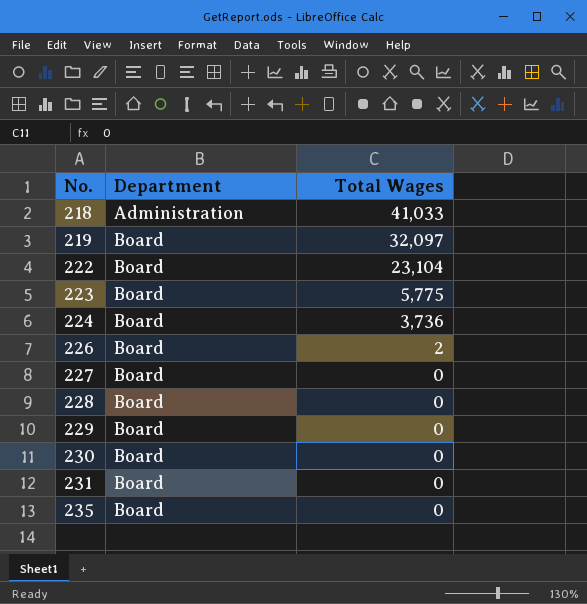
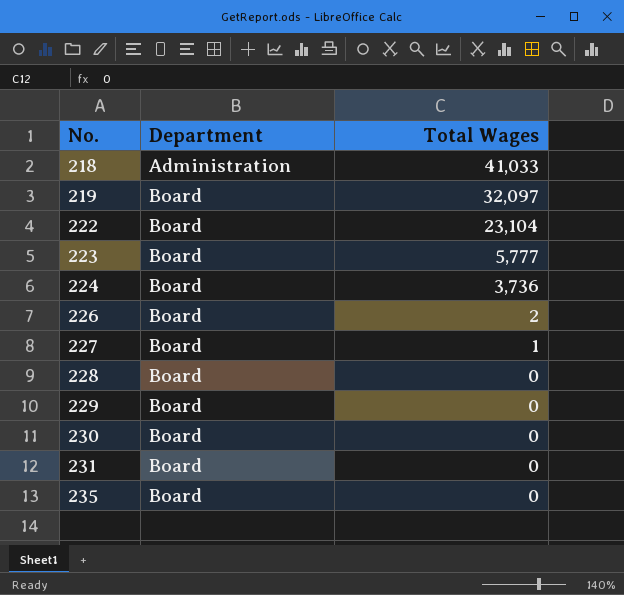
223 | Total Wages: 5,775 -> 5,777
227 | Total Wages: 0 -> 1

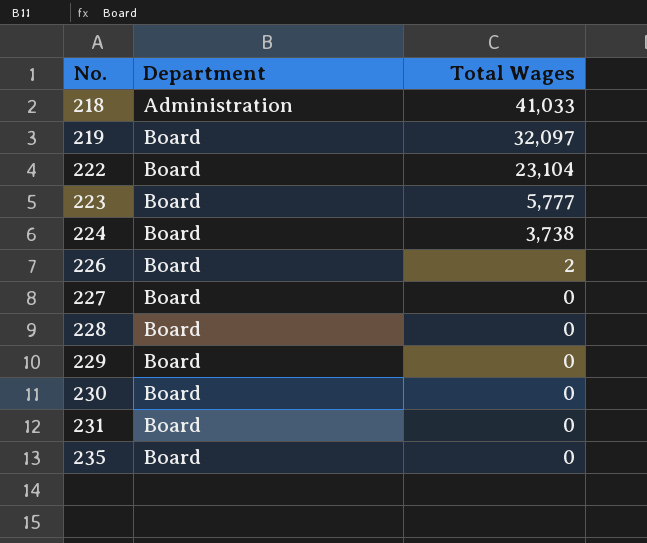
224 | Total Wages: 3,736 -> 3,738
227 | Total Wages: 1 -> 0

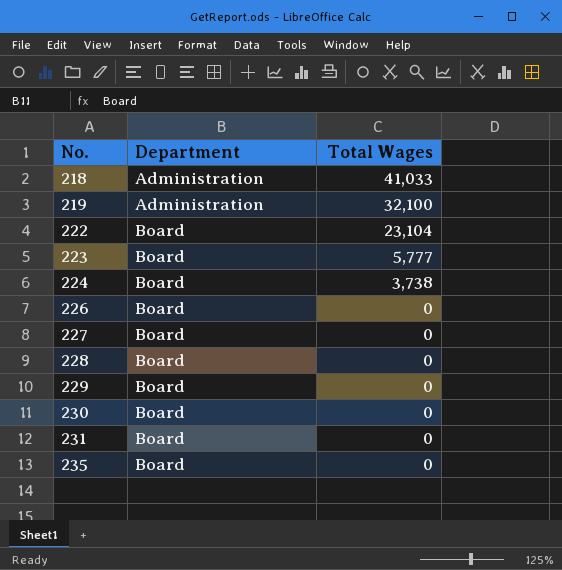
219 | Department: Board -> Administration
219 | Total Wages: 32,097 -> 32,100
226 | Total Wages: 2 -> 0

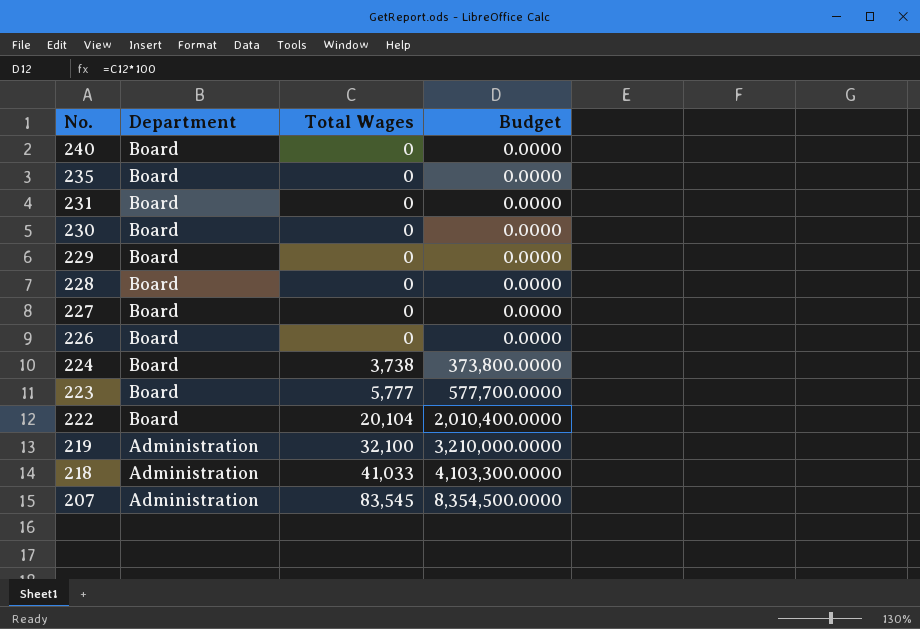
row order: No. ascending -> No. descending
column Budget | formula: none -> [Total Wages] * 100
row 240: none -> Board | 0 | 0.0000
222 | Total Wages: 23,104 -> 20,104
row 207: none -> Administration | 83,545 | 8,354,500.0000

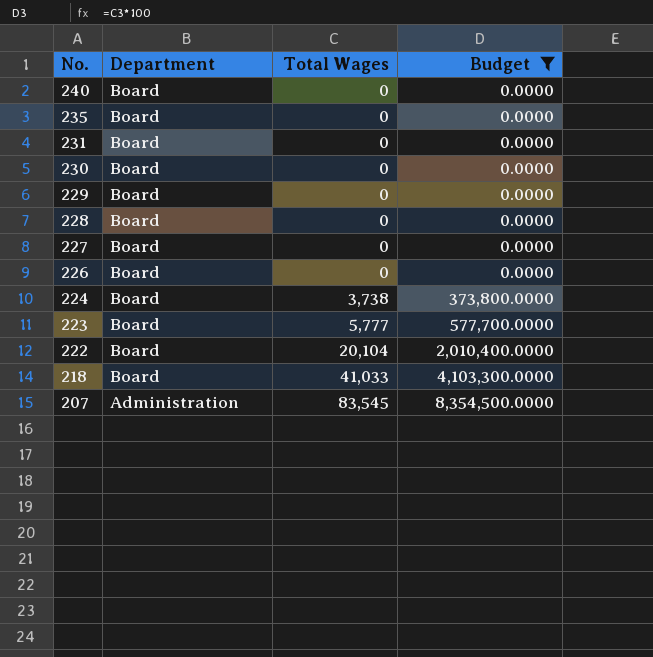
filter: none -> Budget != 3,210,000.0000
218 | Department: Administration -> Board

